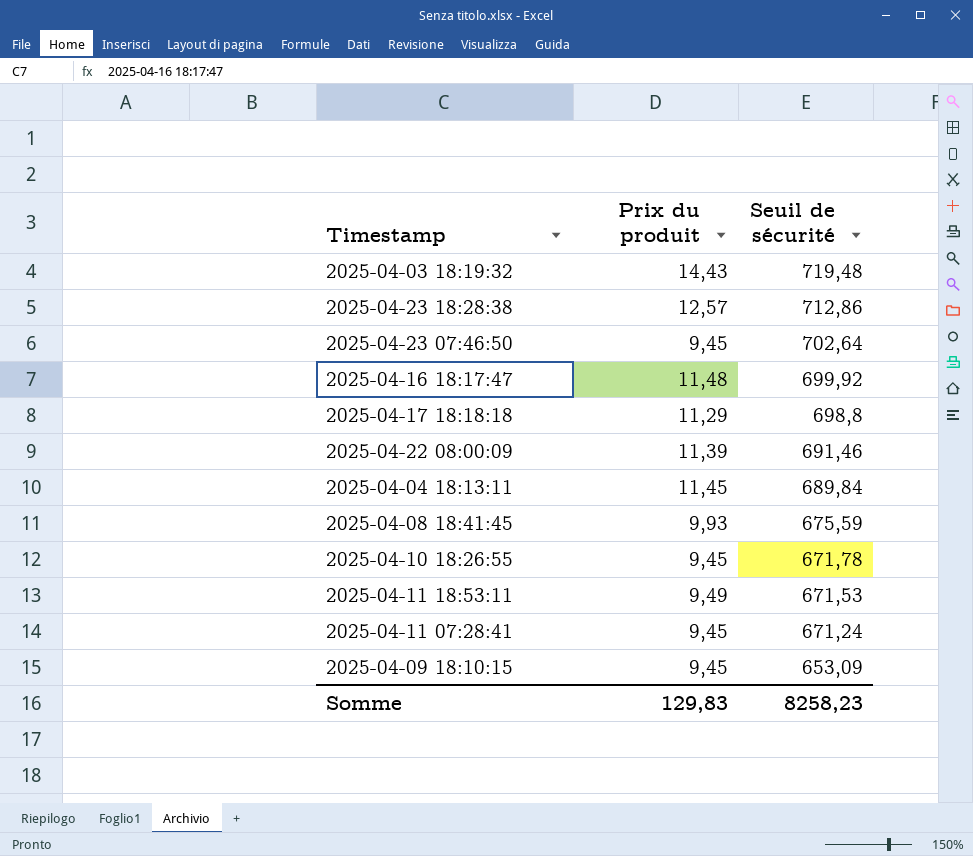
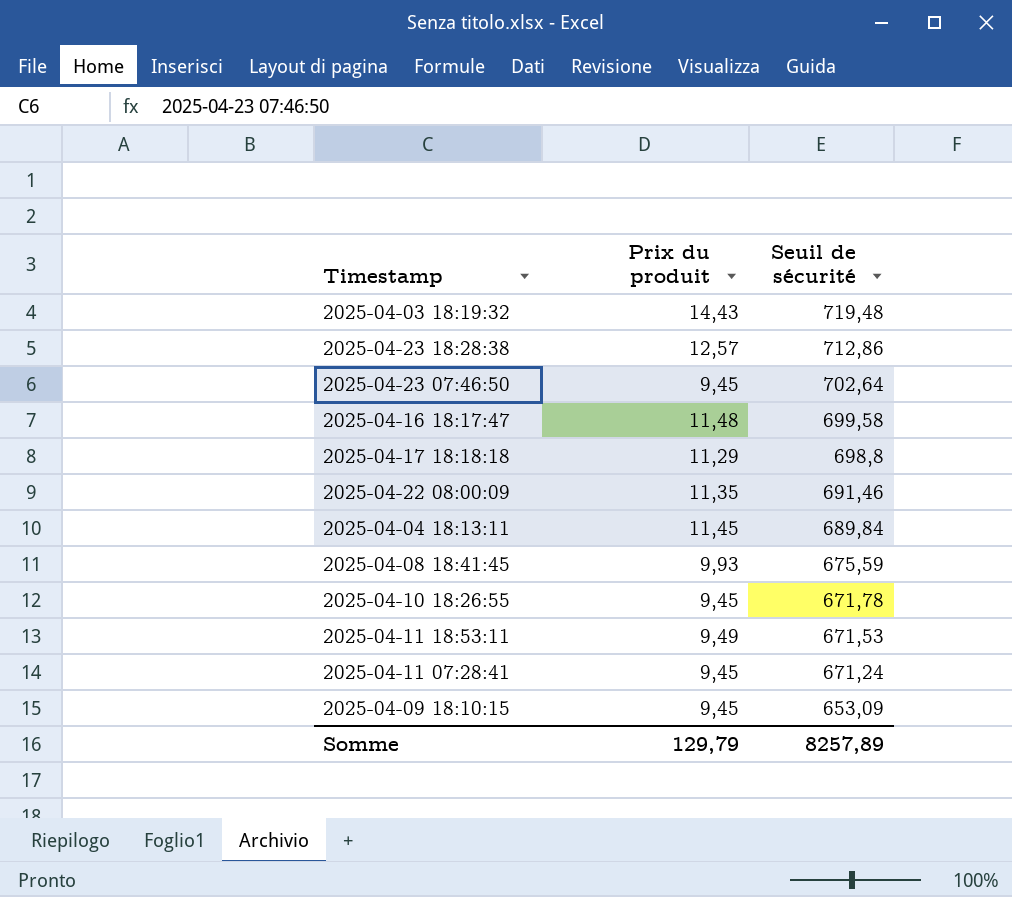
2025-04-16 18:17:47 | Seuil de sécurité: 699,92 -> 699,58
2025-04-22 08:00:09 | Prix du produit: 11,39 -> 11,35
Somme | Prix du produit: 129,83 -> 129,79
Somme | Seuil de sécurité: 8258,23 -> 8257,89

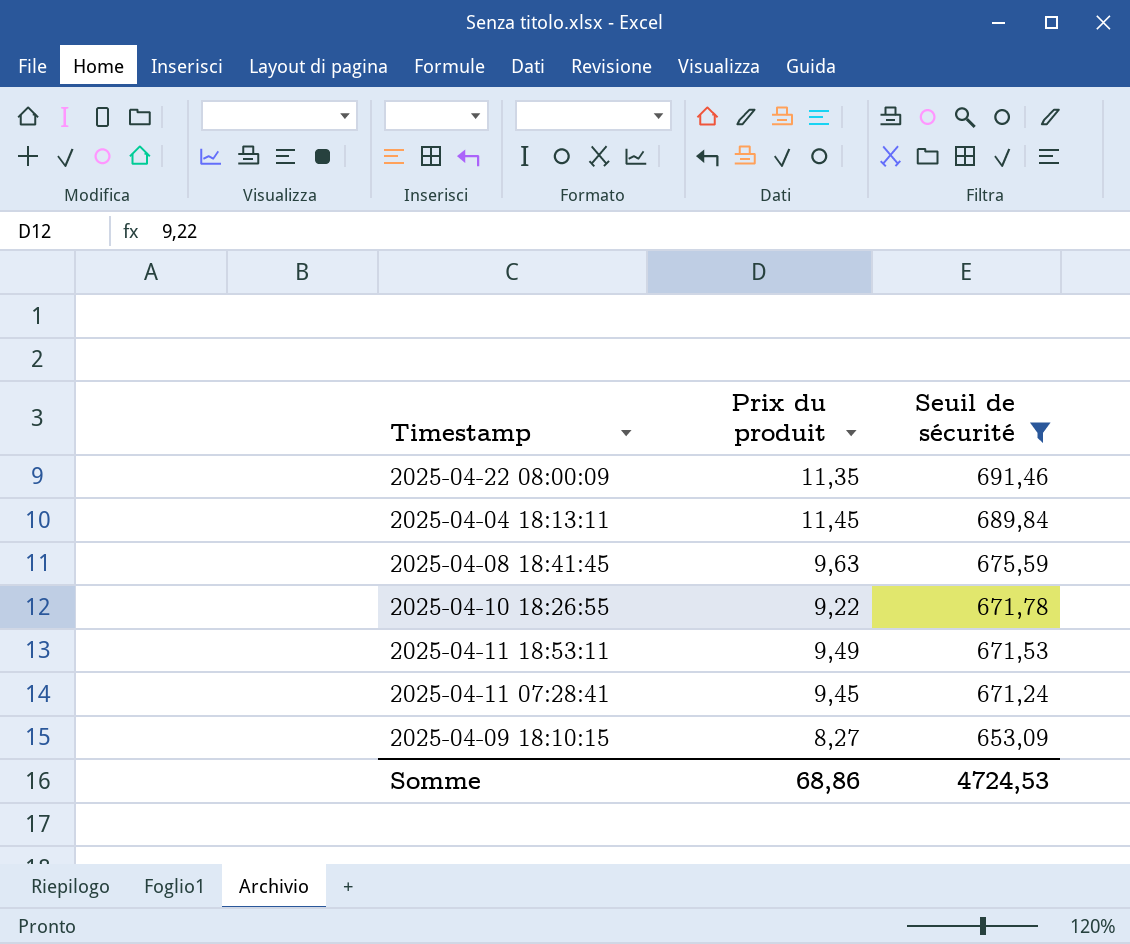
filter: none -> Seuil de sécurité <= 691,46
2025-04-08 18:41:45 | Prix du produit: 9,93 -> 9,63
2025-04-10 18:26:55 | Prix du produit: 9,45 -> 9,22
2025-04-09 18:10:15 | Prix du produit: 9,45 -> 8,27
Somme | Prix du produit: 129,79 -> 68,86
Somme | Seuil de sécurité: 8257,89 -> 4724,53

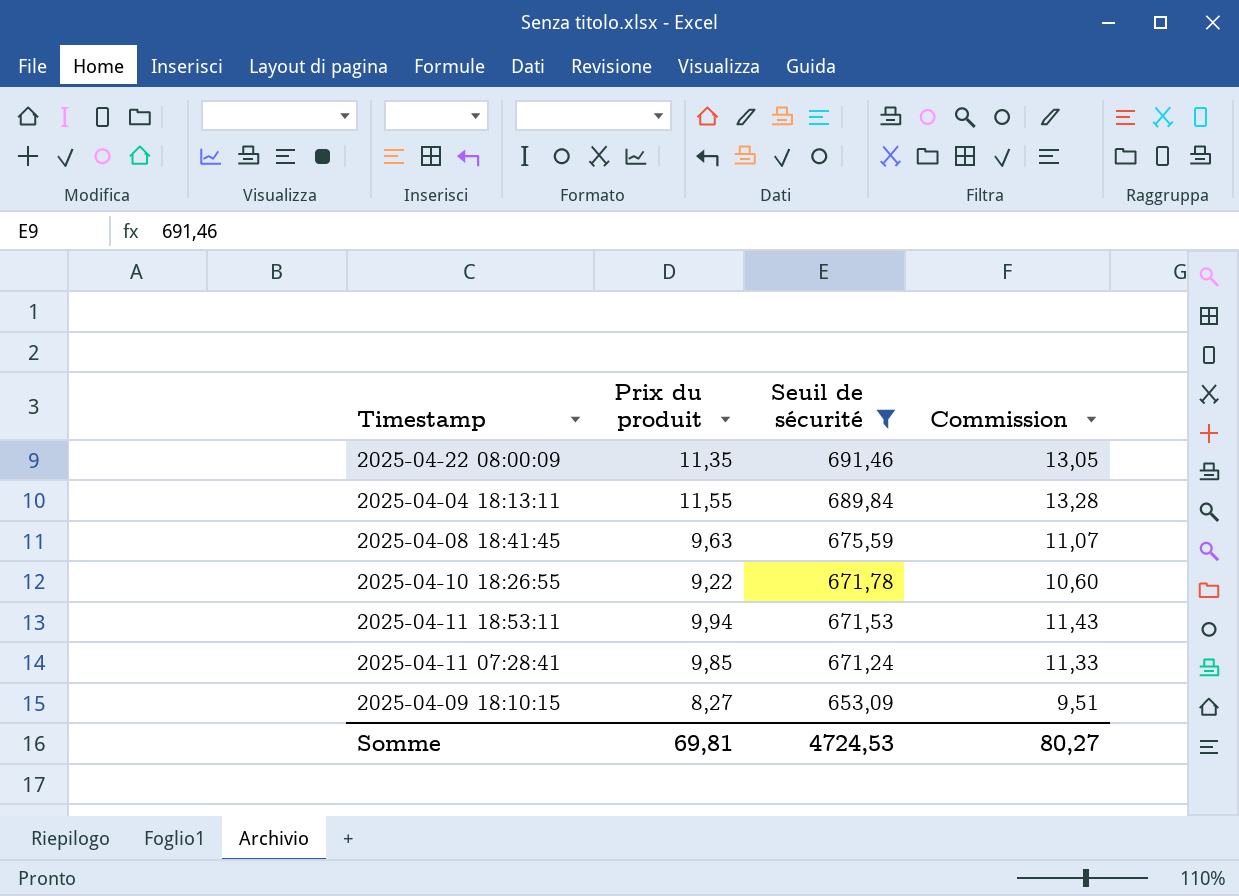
column Commission | formula: none -> [Prix du produit] * 1,15
2025-04-04 18:13:11 | Prix du produit: 11,45 -> 11,55
2025-04-11 18:53:11 | Prix du produit: 9,49 -> 9,94
2025-04-11 07:28:41 | Prix du produit: 9,45 -> 9,85
Somme | Prix du produit: 68,86 -> 69,81

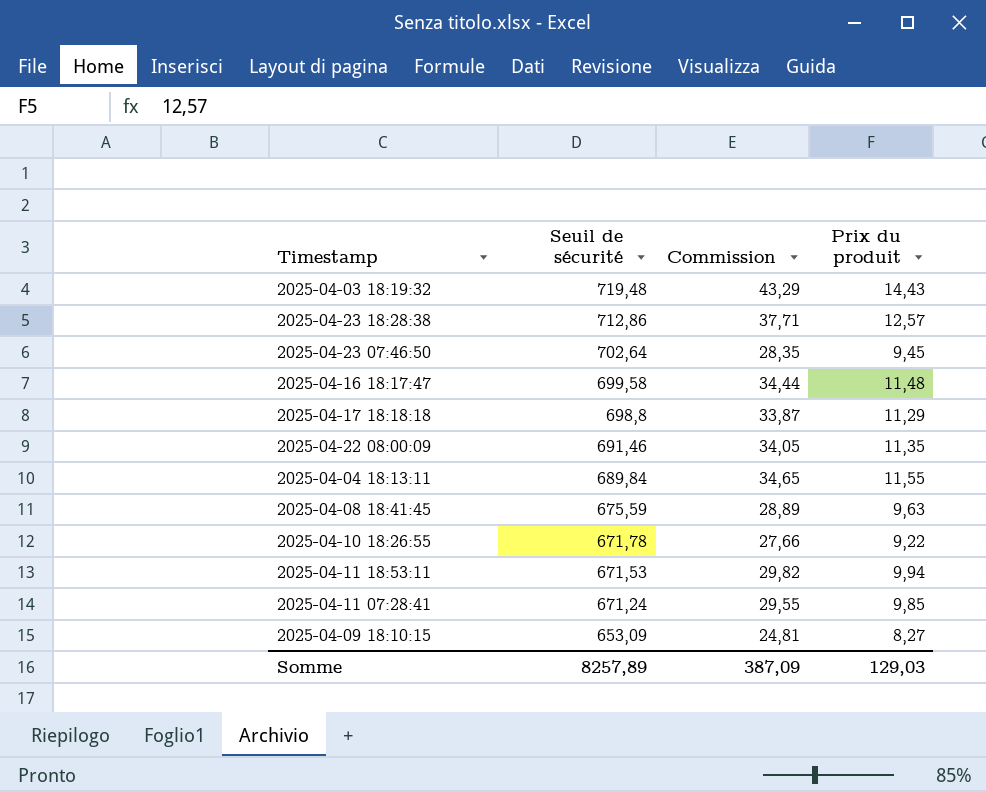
filter: Seuil de sécurité <= 691,46 -> none
column Commission | formula: [Prix du produit] * 1,15 -> [Prix du produit] * 3
column Prix du produit | position: 2 -> 4
Somme | Seuil de sécurité: 4724,53 -> 8257,89
Somme | Commission: 80,27 -> 387,09
Somme | Prix du produit: 69,81 -> 129,03

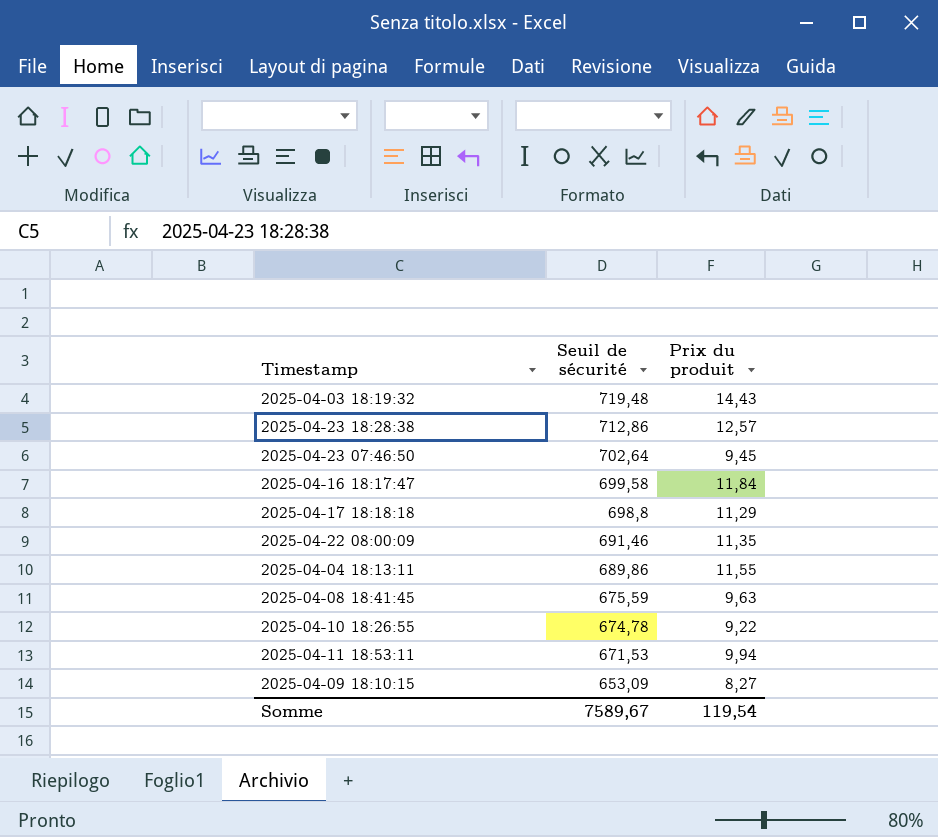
column Commission | formula: [Prix du produit] * 3 -> none
row 2025-04-11 07:28:41: 671,24 | 29,55 | 9,85 -> none
2025-04-16 18:17:47 | Prix du produit: 11,48 -> 11,84
2025-04-04 18:13:11 | Seuil de sécurité: 689,84 -> 689,86
2025-04-10 18:26:55 | Seuil de sécurité: 671,78 -> 674,78
Somme | Seuil de sécurité: 8257,89 -> 7589,67
Somme | Prix du produit: 129,03 -> 119,54

